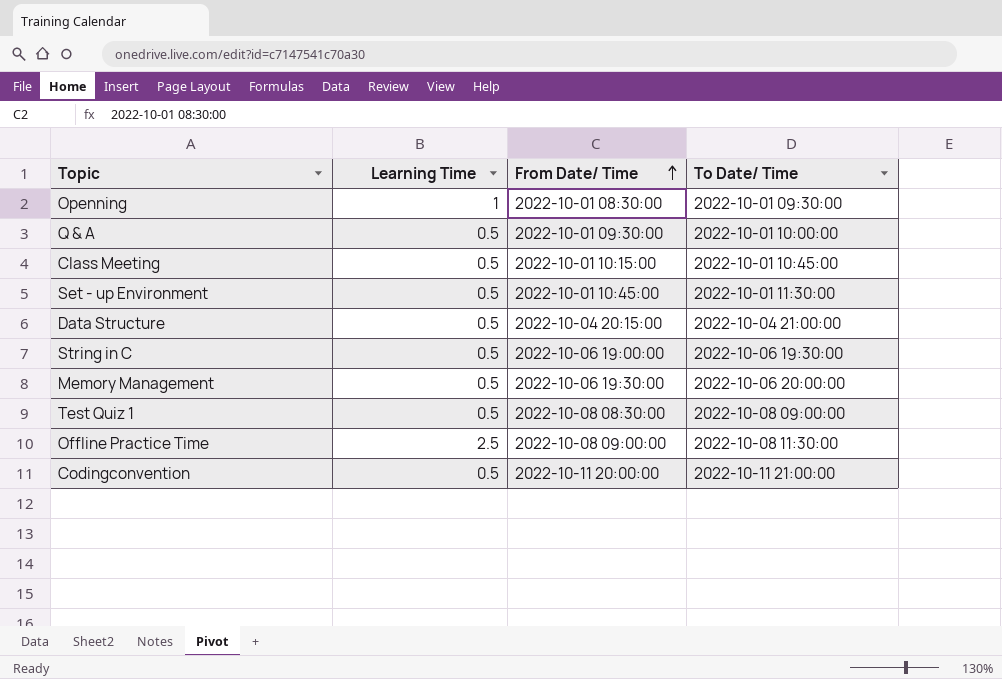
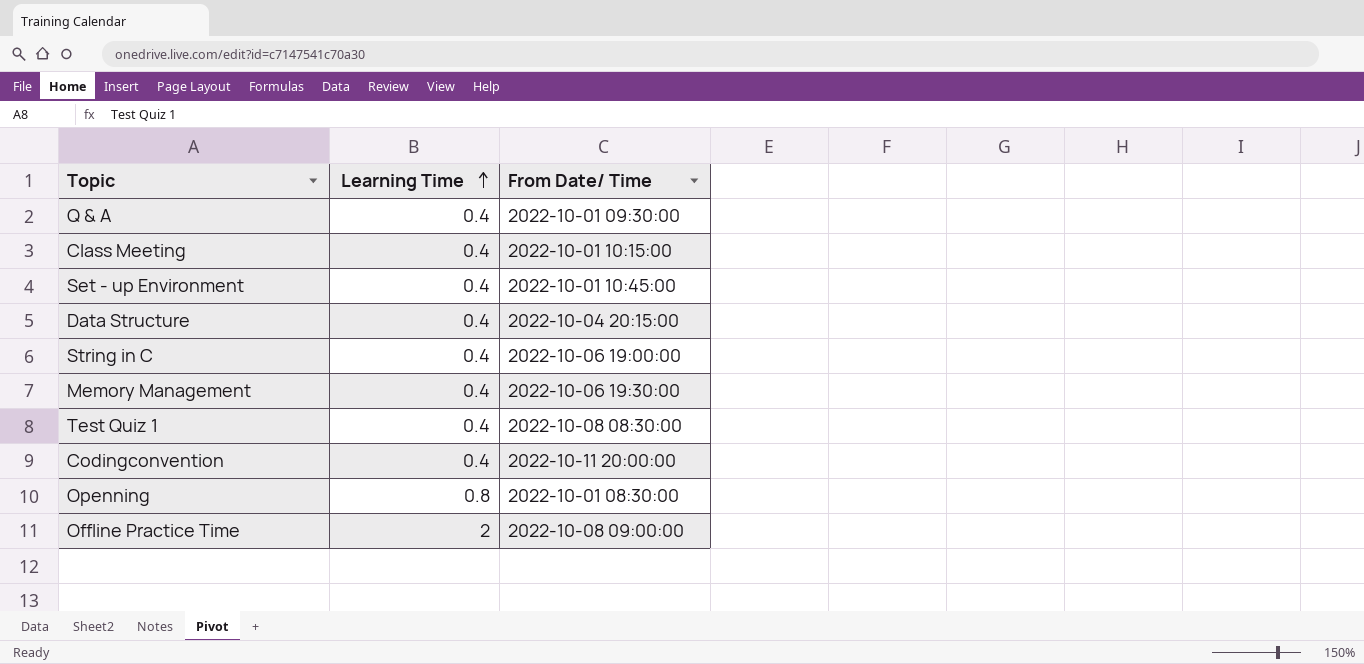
row order: From Date/ Time ascending -> Learning Time ascending
column To Date/ Time | position: 4 -> none
Q & A | Learning Time: 0.5 -> 0.4
Class Meeting | Learning Time: 0.5 -> 0.4
Set - up Environment | Learning Time: 0.5 -> 0.4
Data Structure | Learning Time: 0.5 -> 0.4
String in C | Learning Time: 0.5 -> 0.4
Memory Management | Learning Time: 0.5 -> 0.4
Test Quiz 1 | Learning Time: 0.5 -> 0.4
Codingconvention | Learning Time: 0.5 -> 0.4
Openning | Learning Time: 1 -> 0.8
Offline Practice Time | Learning Time: 2.5 -> 2

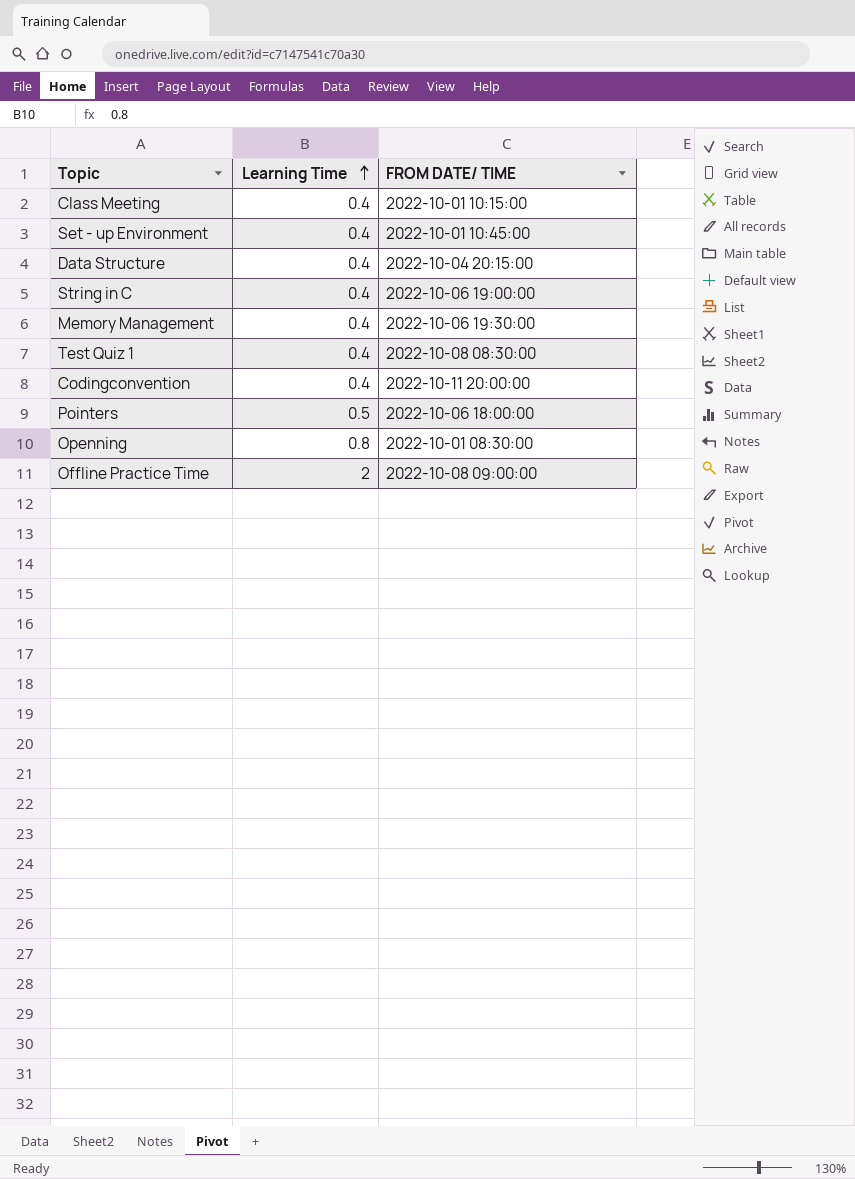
column name: From Date/ Time -> FROM DATE/ TIME
row Q & A: 0.4 | 2022-10-01 09:30:00 -> none
row Pointers: none -> 0.5 | 2022-10-06 18:00:00

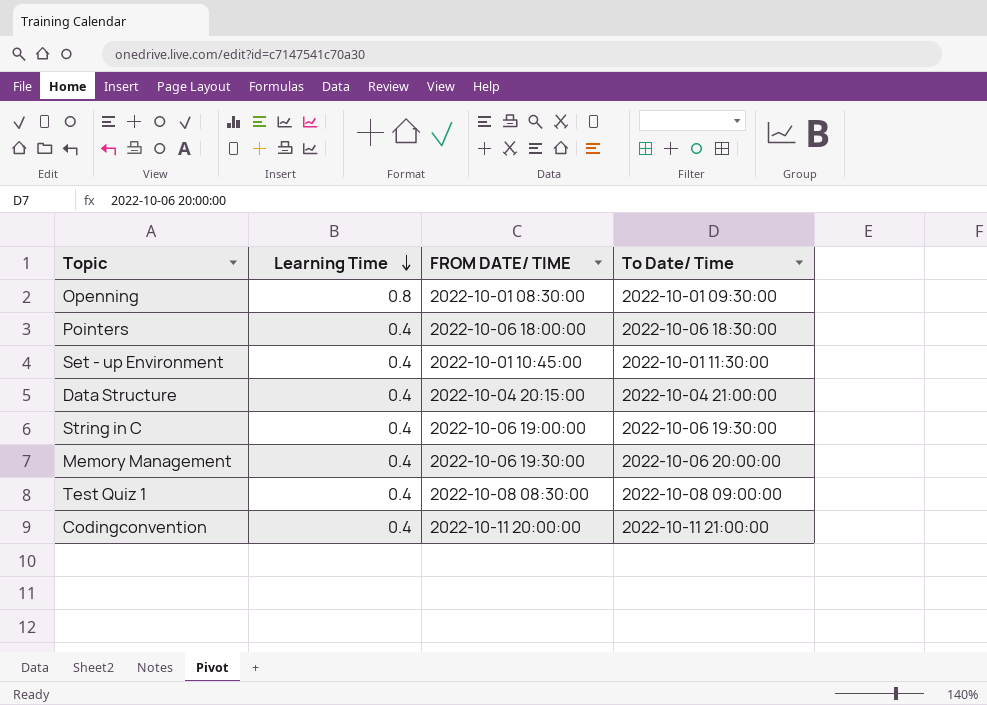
row order: Learning Time ascending -> Learning Time descending
column To Date/ Time | position: none -> 4
row Class Meeting: 0.4 | 2022-10-01 10:15:00 -> none
row Offline Practice Time: 2 | 2022-10-08 09:00:00 -> none
Pointers | Learning Time: 0.5 -> 0.4

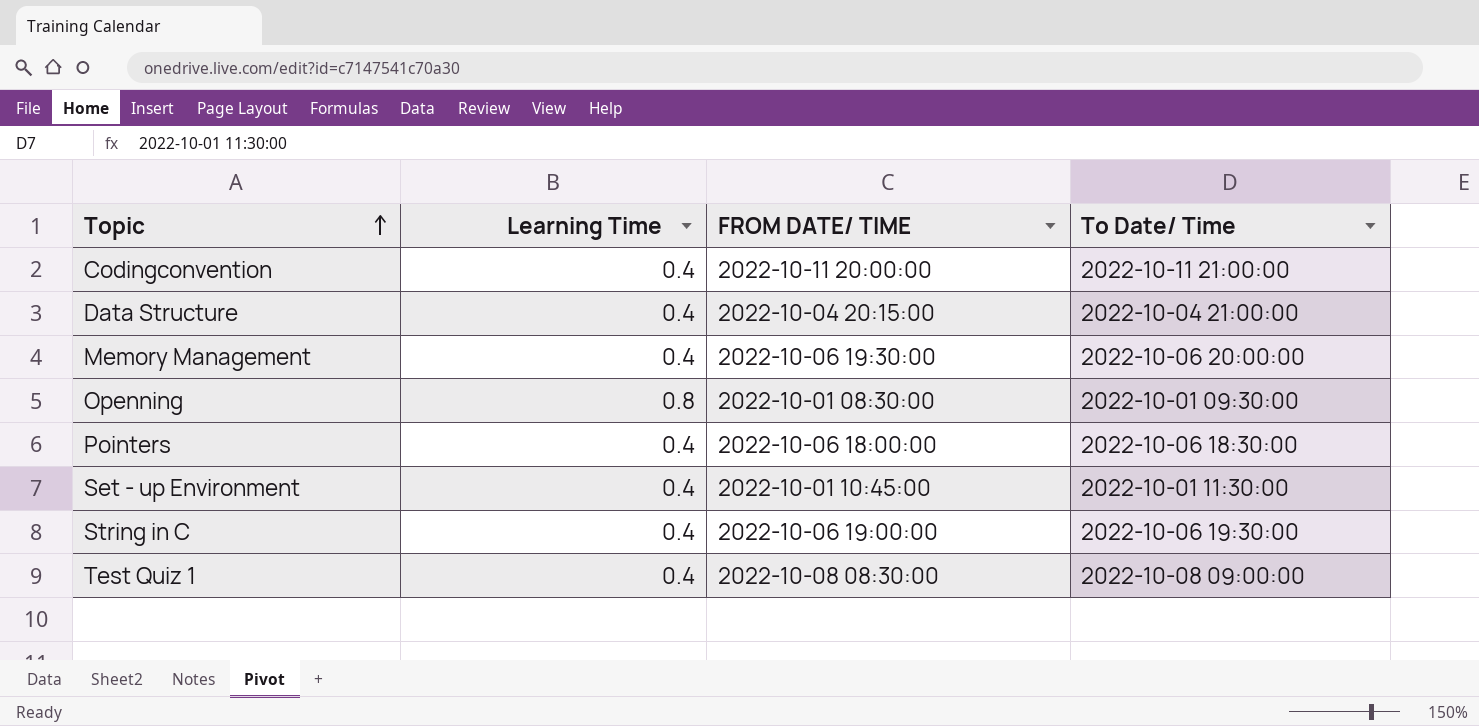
row order: Learning Time descending -> Topic ascending

